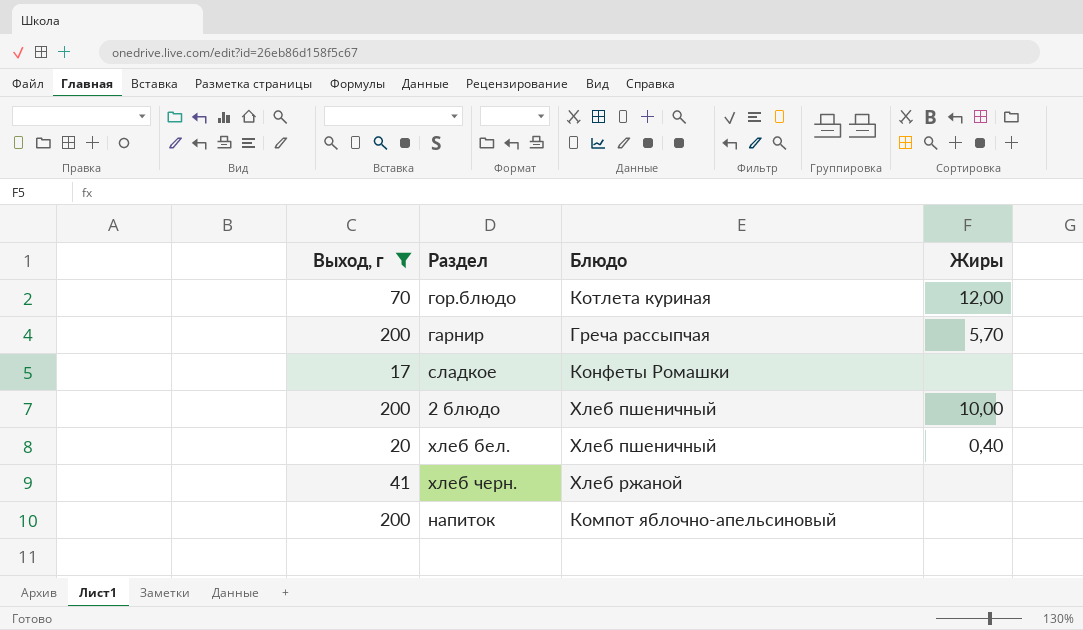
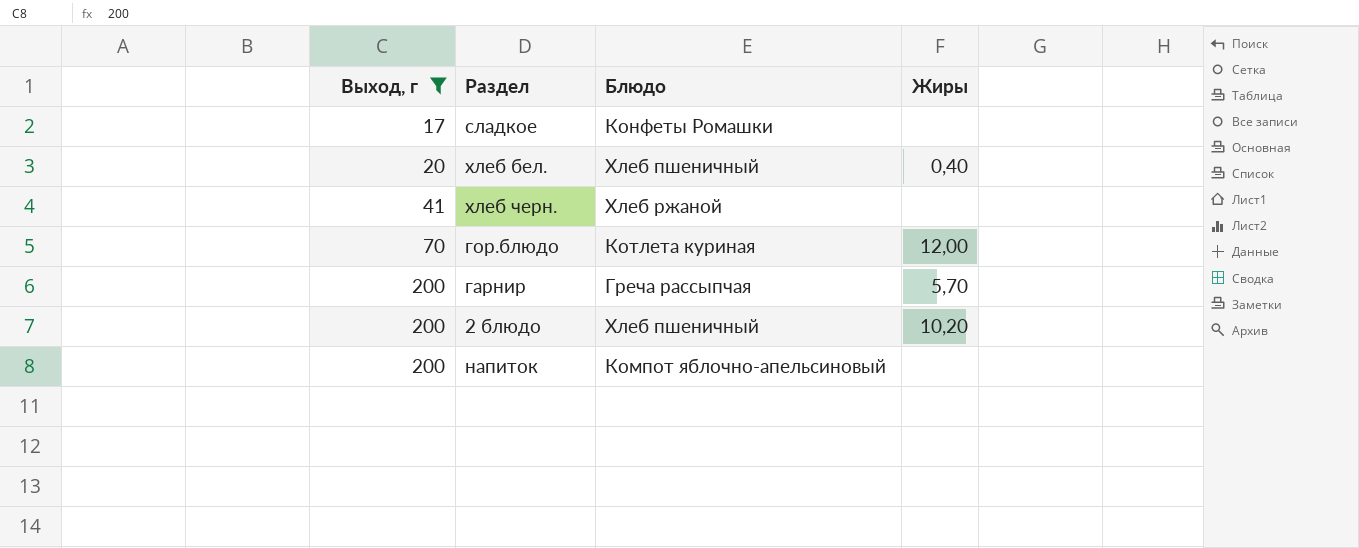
row order: none -> Выход, г ascending
2 блюдо | Жиры: 10,00 -> 10,20

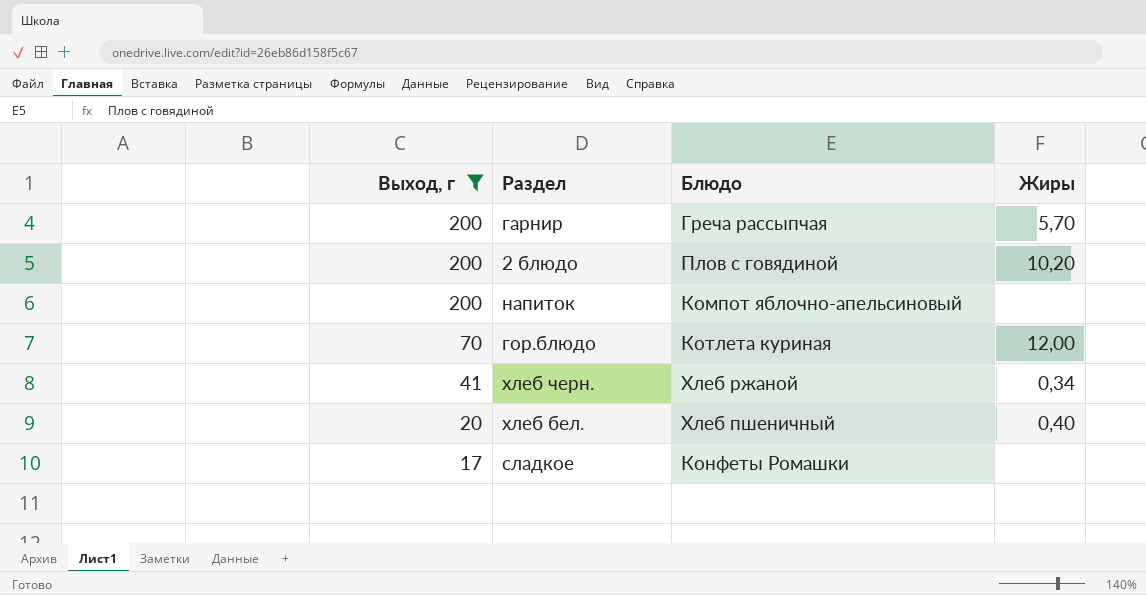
row order: Выход, г ascending -> Выход, г descending
2 блюдо | Блюдо: Хлеб пшеничный -> Плов с говядиной
хлеб черн. | Жиры: none -> 0,34

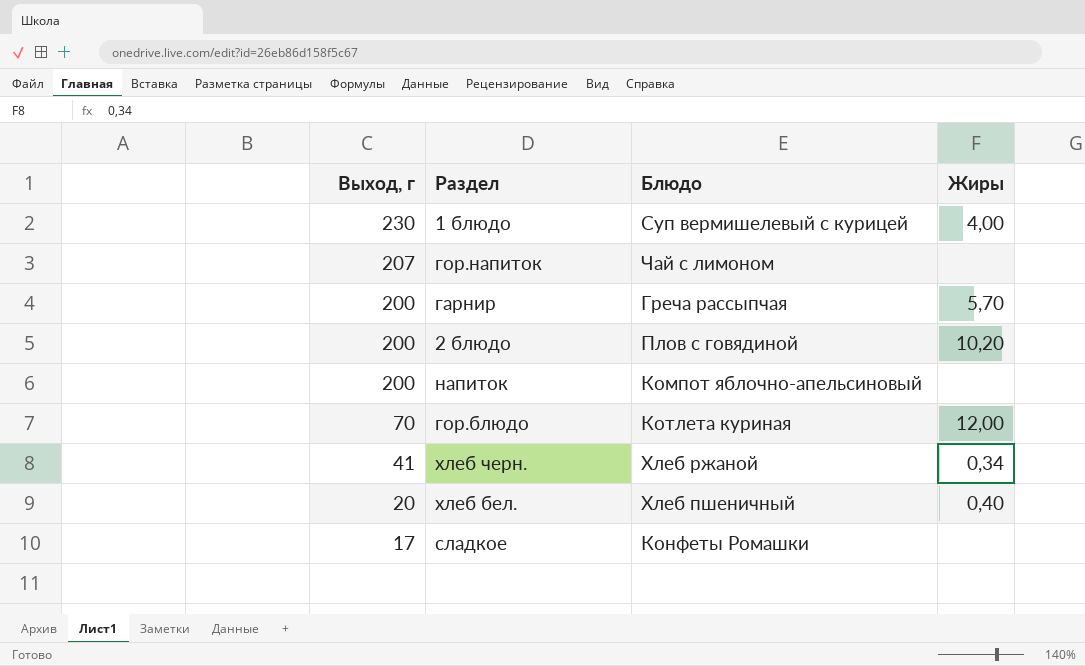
filter: Выход, г <= 200 -> none

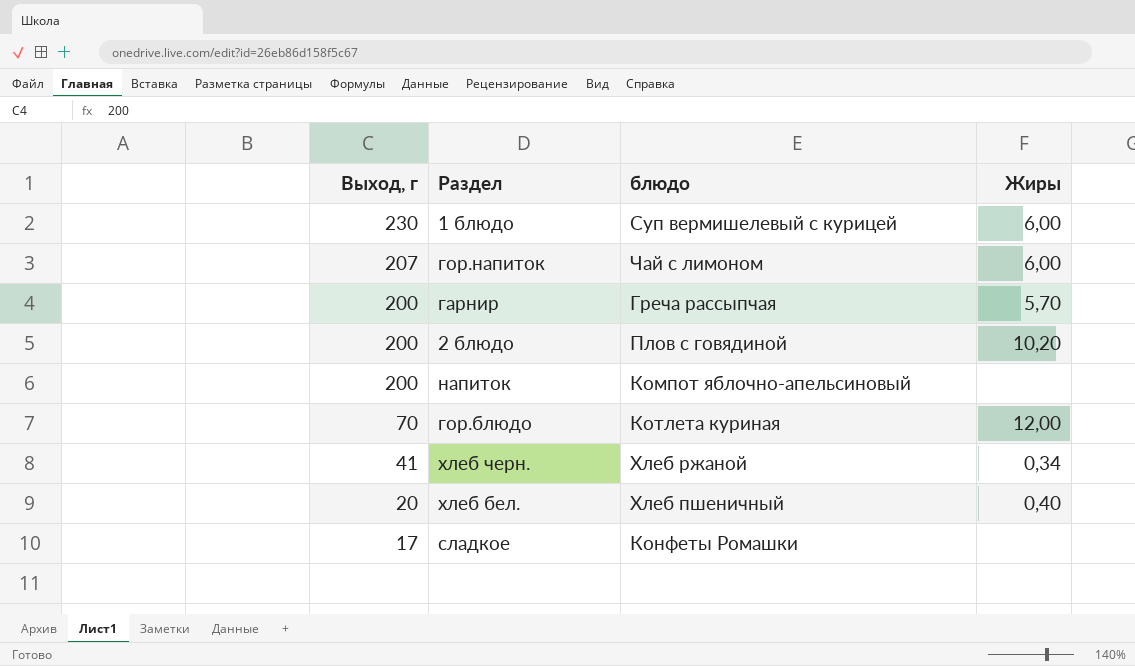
column name: Блюдо -> блюдо
1 блюдо | Жиры: 4,00 -> 6,00
гор.напиток | Жиры: none -> 6,00

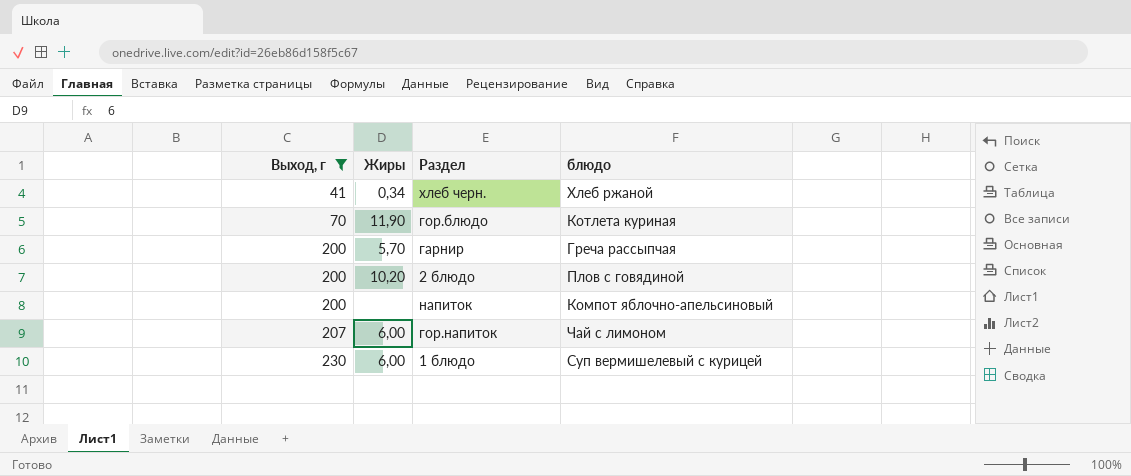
filter: none -> Выход, г >= 41
row order: Выход, г descending -> Выход, г ascending
column Жиры | position: 4 -> 2
гор.блюдо | Жиры: 12,00 -> 11,90

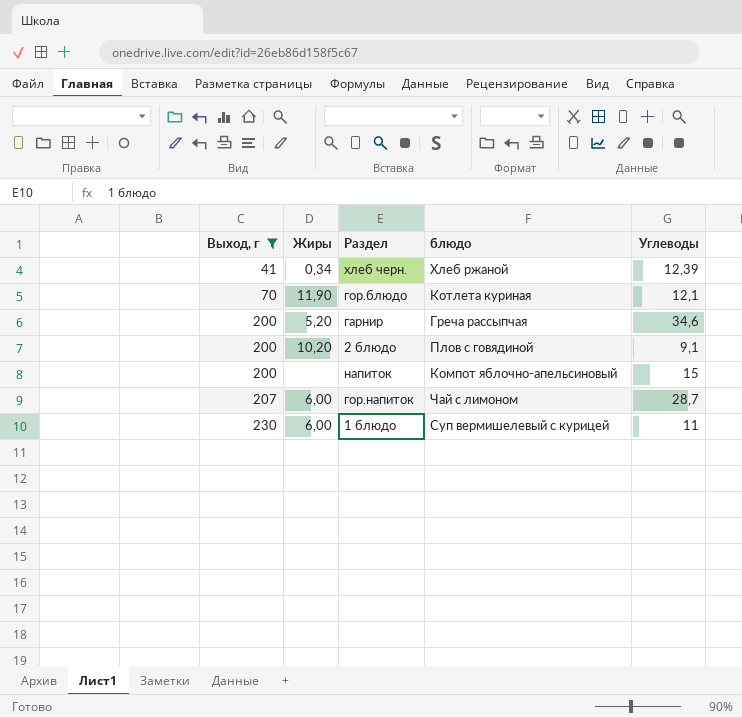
column Углеводы | position: none -> 5
гарнир | Жиры: 5,70 -> 5,20

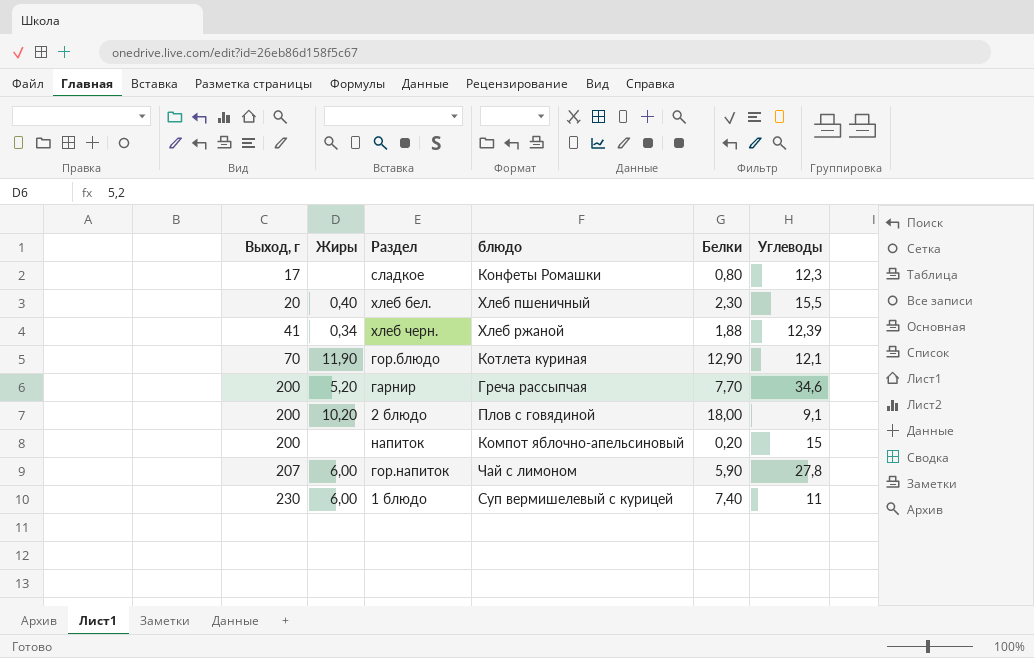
filter: Выход, г >= 41 -> none
column Белки | position: none -> 5
гор.напиток | Углеводы: 28,7 -> 27,8

